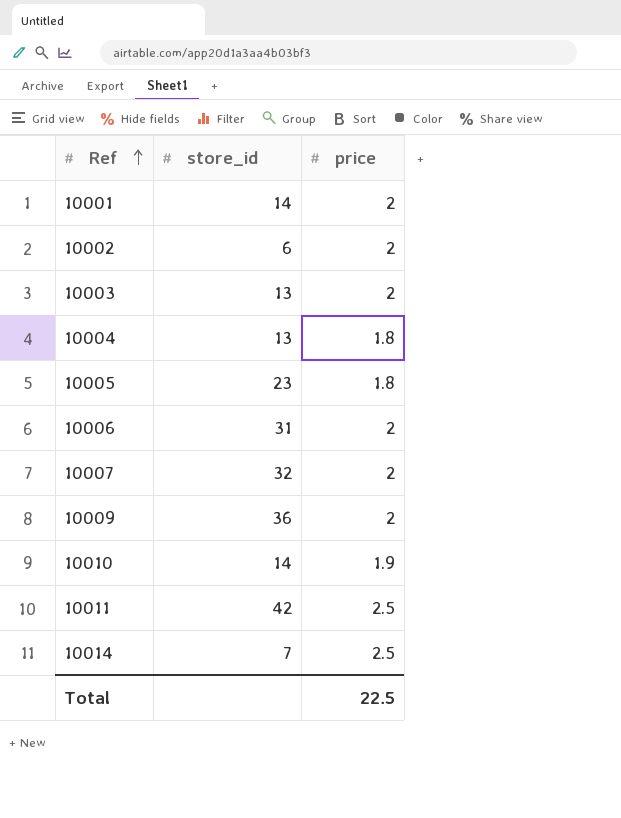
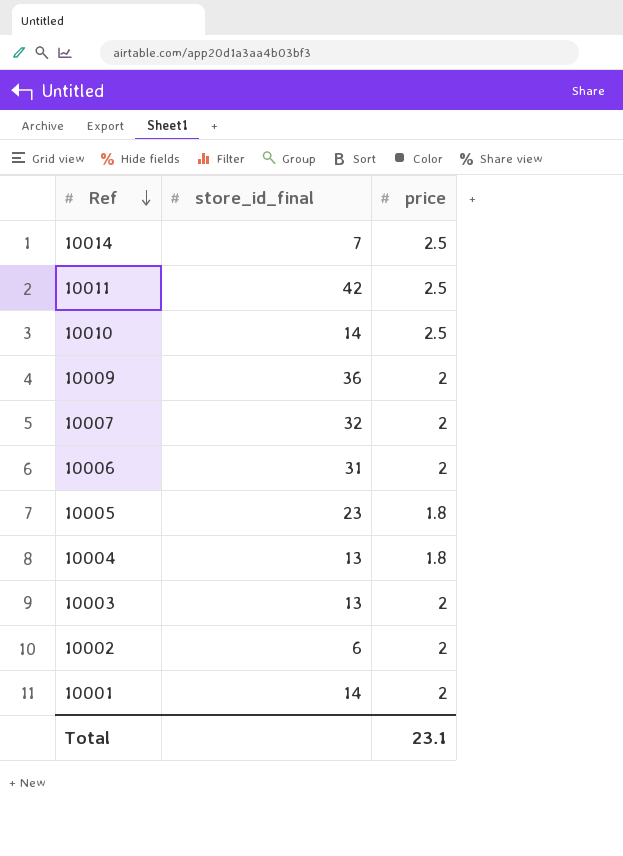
row order: Ref ascending -> Ref descending
column name: store_id -> store_id_final
10010 | price: 1.9 -> 2.5
Total | price: 22.5 -> 23.1

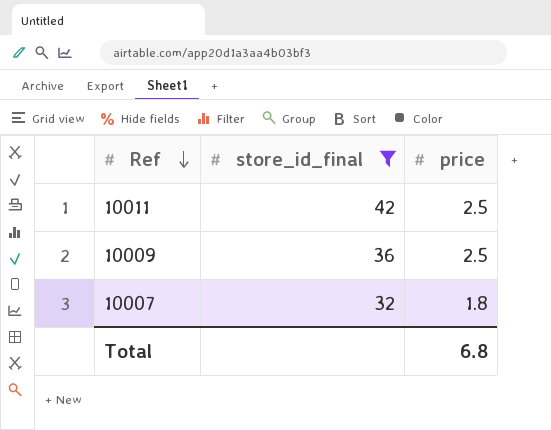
filter: none -> store_id_final >= 32
10009 | price: 2 -> 2.5
10007 | price: 2 -> 1.8
Total | price: 23.1 -> 6.8

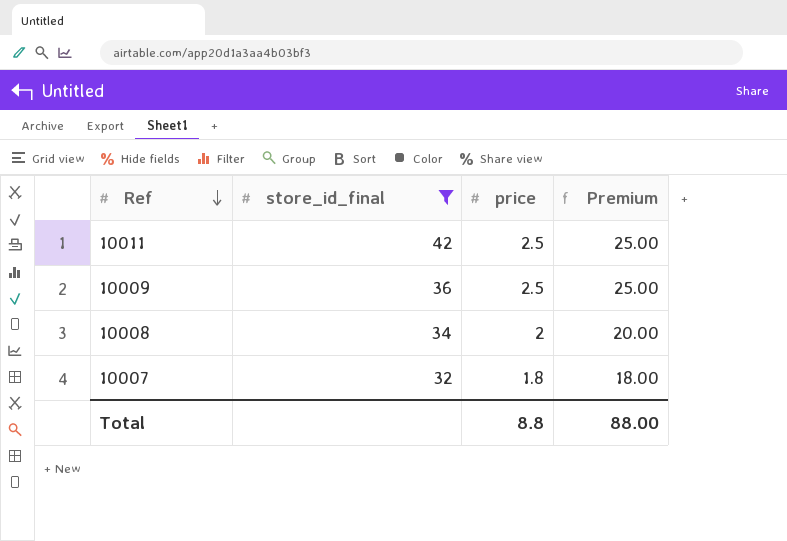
column Premium | formula: none -> [price] * 10
row 10008: none -> 34 | 2 | 20.00
Total | price: 6.8 -> 8.8

